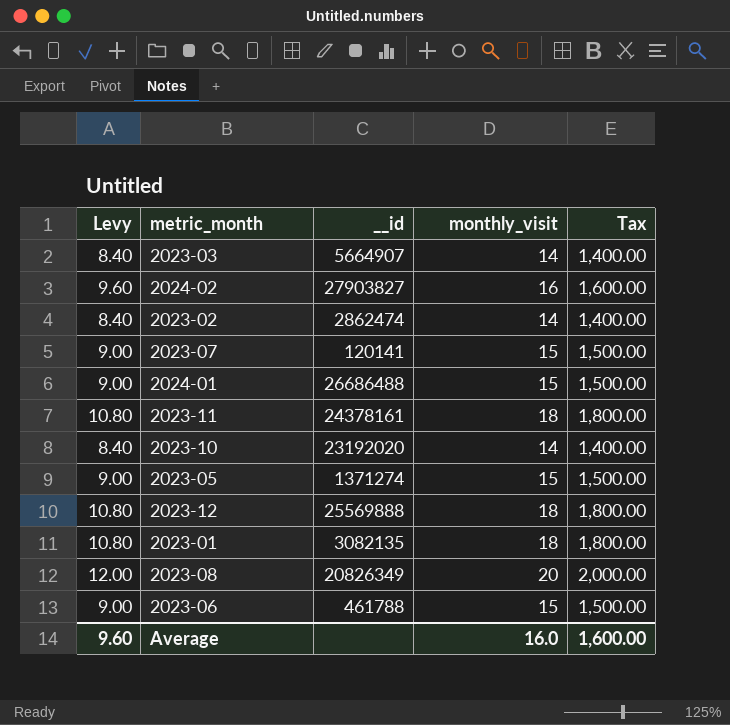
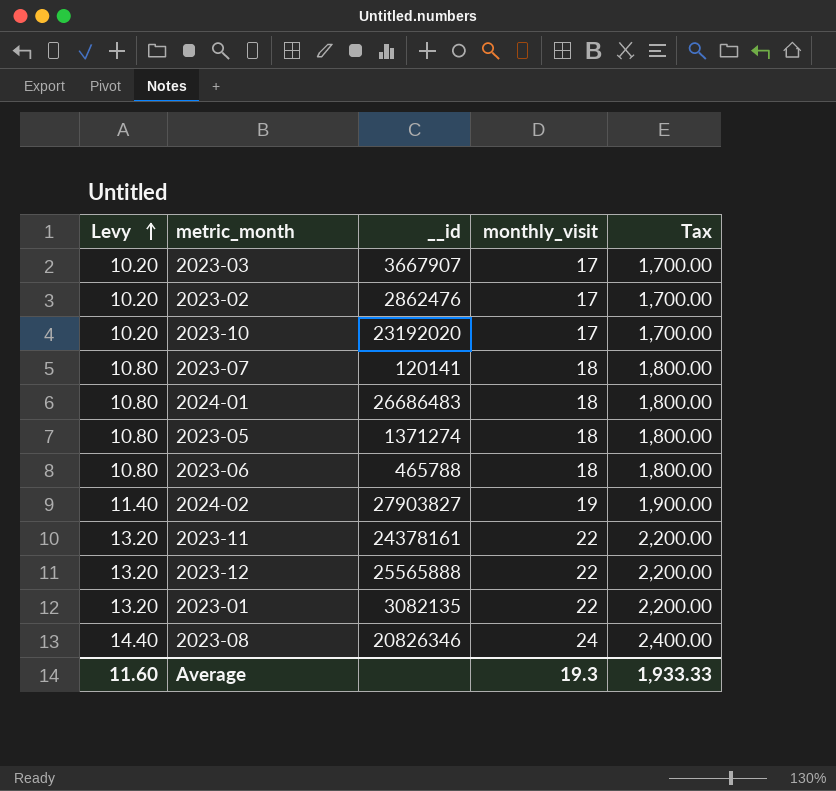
row order: none -> Levy ascending
2023-03 | Levy: 8.40 -> 10.20
2023-03 | __id: 5664907 -> 3667907
2023-03 | monthly_visit: 14 -> 17
2023-03 | Tax: 1,400.00 -> 1,700.00
2023-02 | Levy: 8.40 -> 10.20
2023-02 | __id: 2862474 -> 2862476
2023-02 | monthly_visit: 14 -> 17
2023-02 | Tax: 1,400.00 -> 1,700.00
2023-10 | Levy: 8.40 -> 10.20
2023-10 | monthly_visit: 14 -> 17
2023-10 | Tax: 1,400.00 -> 1,700.00
2023-07 | Levy: 9.00 -> 10.80
2023-07 | monthly_visit: 15 -> 18
2023-07 | Tax: 1,500.00 -> 1,800.00
2024-01 | Levy: 9.00 -> 10.80
2024-01 | __id: 26686488 -> 26686483
2024-01 | monthly_visit: 15 -> 18
2024-01 | Tax: 1,500.00 -> 1,800.00
2023-05 | Levy: 9.00 -> 10.80
2023-05 | monthly_visit: 15 -> 18
2023-05 | Tax: 1,500.00 -> 1,800.00
2023-06 | Levy: 9.00 -> 10.80
2023-06 | __id: 461788 -> 465788
2023-06 | monthly_visit: 15 -> 18
2023-06 | Tax: 1,500.00 -> 1,800.00
2024-02 | Levy: 9.60 -> 11.40
2024-02 | monthly_visit: 16 -> 19
2024-02 | Tax: 1,600.00 -> 1,900.00
2023-11 | Levy: 10.80 -> 13.20
2023-11 | monthly_visit: 18 -> 22
2023-11 | Tax: 1,800.00 -> 2,200.00
2023-12 | Levy: 10.80 -> 13.20
2023-12 | __id: 25569888 -> 25565888
2023-12 | monthly_visit: 18 -> 22
2023-12 | Tax: 1,800.00 -> 2,200.00
2023-01 | Levy: 10.80 -> 13.20
2023-01 | monthly_visit: 18 -> 22
2023-01 | Tax: 1,800.00 -> 2,200.00
2023-08 | Levy: 12.00 -> 14.40
2023-08 | __id: 20826349 -> 20826346
2023-08 | monthly_visit: 20 -> 24
2023-08 | Tax: 2,000.00 -> 2,400.00
Average | Levy: 9.60 -> 11.60
Average | monthly_visit: 16.0 -> 19.3
Average | Tax: 1,600.00 -> 1,933.33

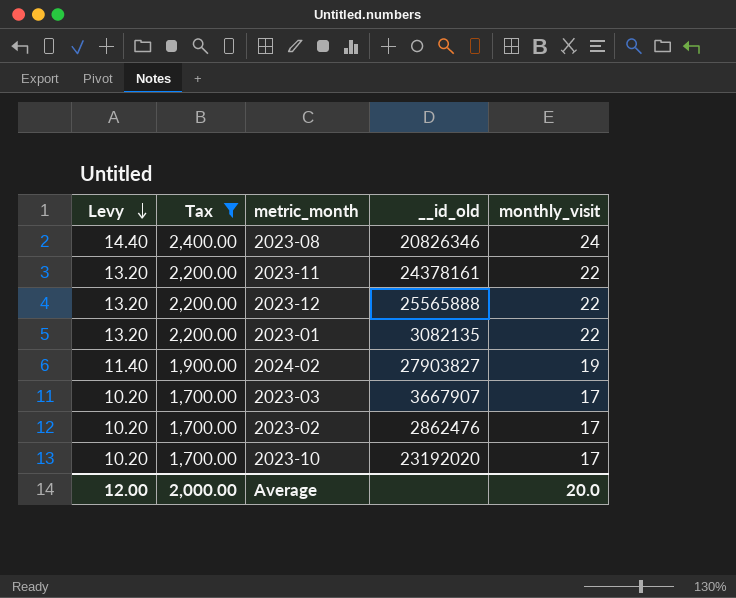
filter: none -> Tax != 1,800.00
row order: Levy ascending -> Levy descending
column Tax | position: 5 -> 2
column name: __id -> __id_old
Average | Levy: 11.60 -> 12.00
Average | Tax: 1,933.33 -> 2,000.00
Average | monthly_visit: 19.3 -> 20.0

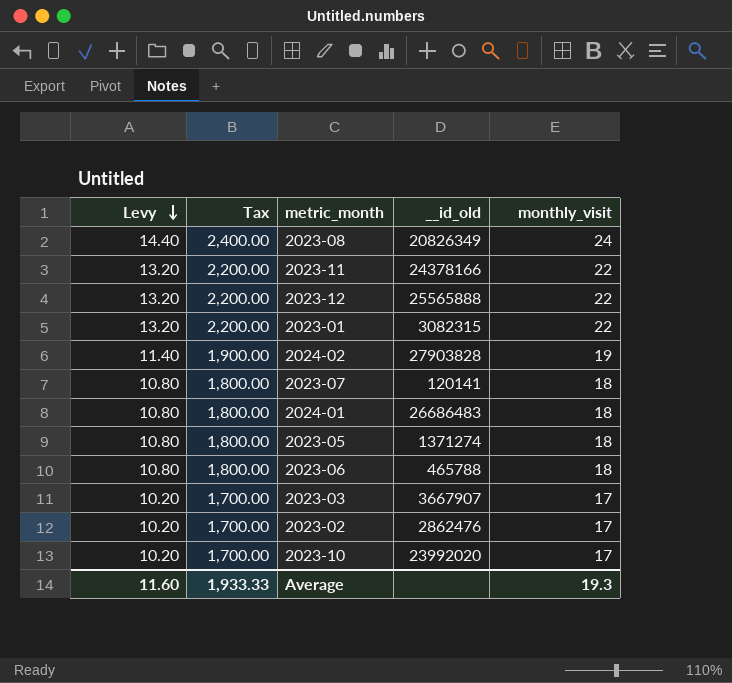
filter: Tax != 1,800.00 -> none
2023-08 | __id_old: 20826346 -> 20826349
2023-11 | __id_old: 24378161 -> 24378166
2023-01 | __id_old: 3082135 -> 3082315
2024-02 | __id_old: 27903827 -> 27903828
2023-10 | __id_old: 23192020 -> 23992020
Average | Levy: 12.00 -> 11.60
Average | Tax: 2,000.00 -> 1,933.33
Average | monthly_visit: 20.0 -> 19.3

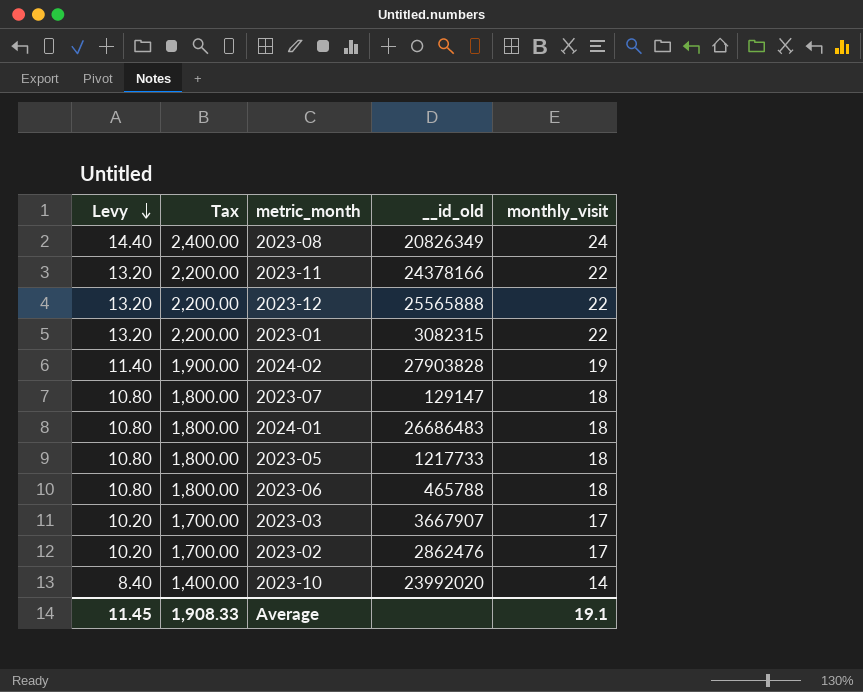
2023-07 | __id_old: 120141 -> 129147
2023-05 | __id_old: 1371274 -> 1217733
2023-10 | Levy: 10.20 -> 8.40
2023-10 | Tax: 1,700.00 -> 1,400.00
2023-10 | monthly_visit: 17 -> 14
Average | Levy: 11.60 -> 11.45
Average | Tax: 1,933.33 -> 1,908.33
Average | monthly_visit: 19.3 -> 19.1

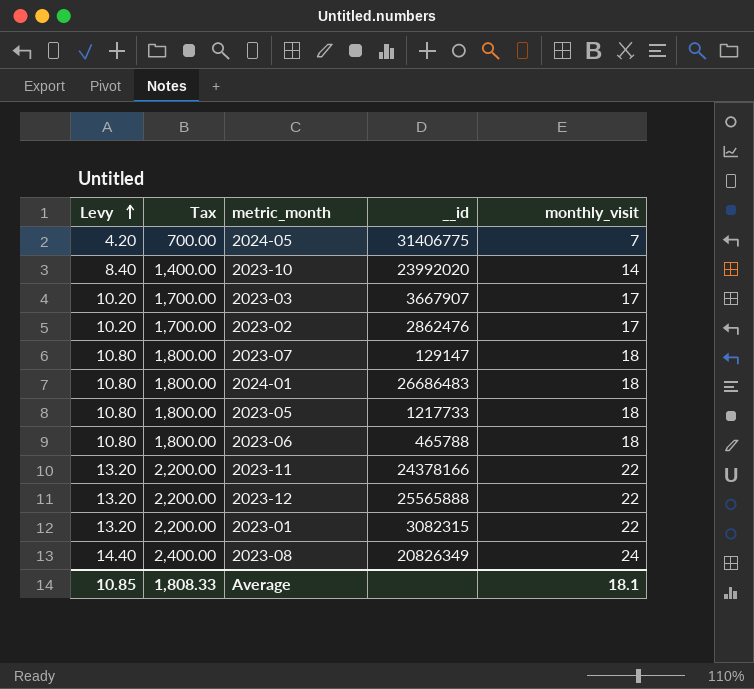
row order: Levy descending -> Levy ascending
column name: __id_old -> __id
row 2024-02: 11.40 | 1,900.00 | 27903828 | 19 -> none
row 2024-05: none -> 4.20 | 700.00 | 31406775 | 7
Average | Levy: 11.45 -> 10.85
Average | Tax: 1,908.33 -> 1,808.33
Average | monthly_visit: 19.1 -> 18.1

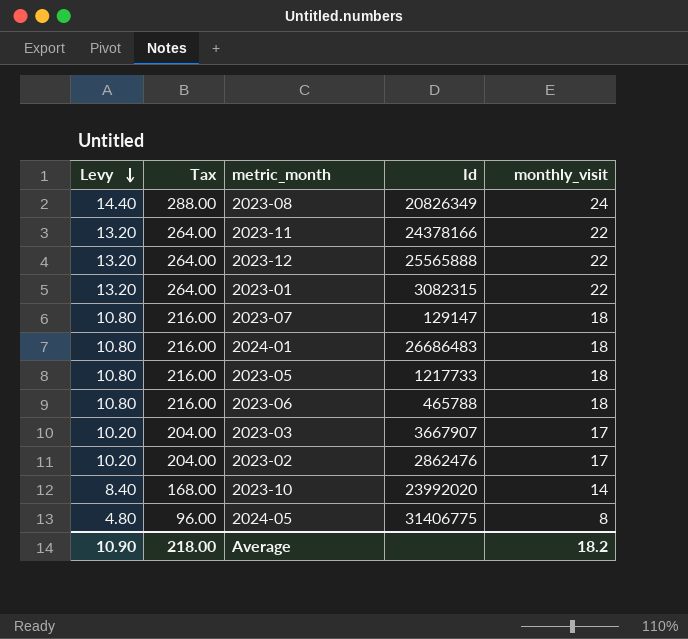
row order: Levy ascending -> Levy descending
column Tax | formula: [monthly_visit] * 100 -> [monthly_visit] * 12
column name: __id -> Id
2024-05 | Levy: 4.20 -> 4.80
2024-05 | monthly_visit: 7 -> 8
Average | Levy: 10.85 -> 10.90
Average | Tax: 1,808.33 -> 218.00
Average | monthly_visit: 18.1 -> 18.2

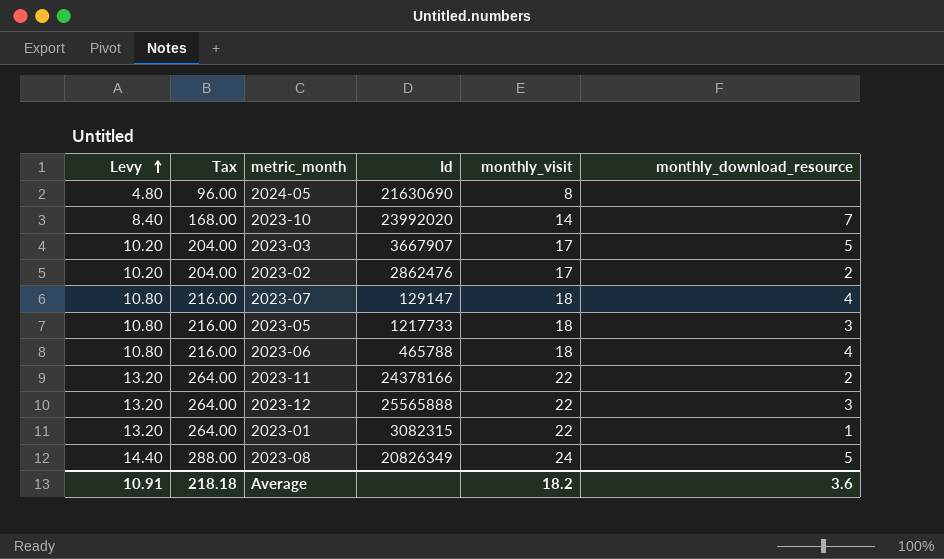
row order: Levy descending -> Levy ascending
column monthly_download_resource | position: none -> 6
row 2024-01: 10.80 | 216.00 | 26686483 | 18 -> none
2024-05 | Id: 31406775 -> 21630690
Average | Levy: 10.90 -> 10.91
Average | Tax: 218.00 -> 218.18

